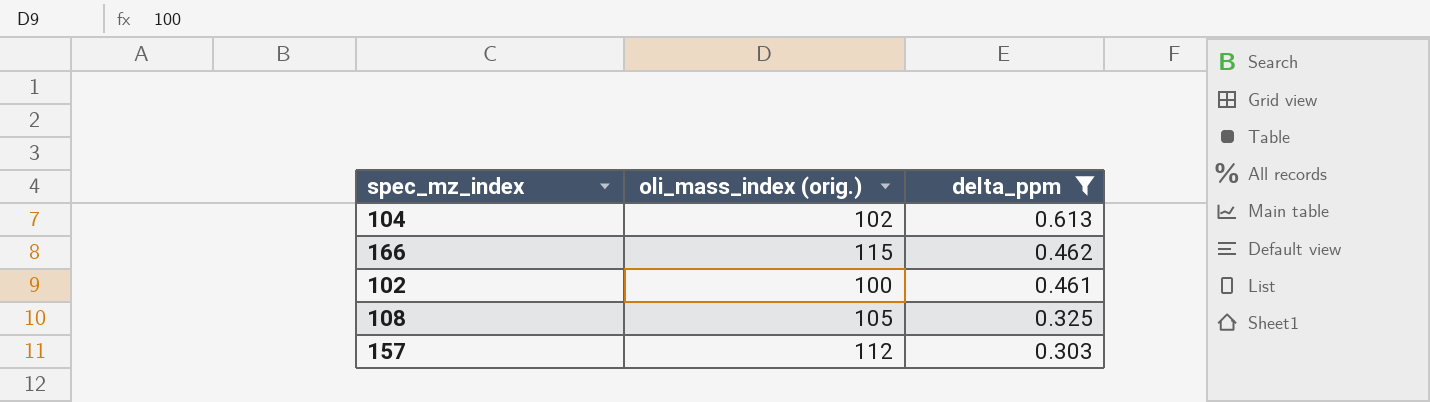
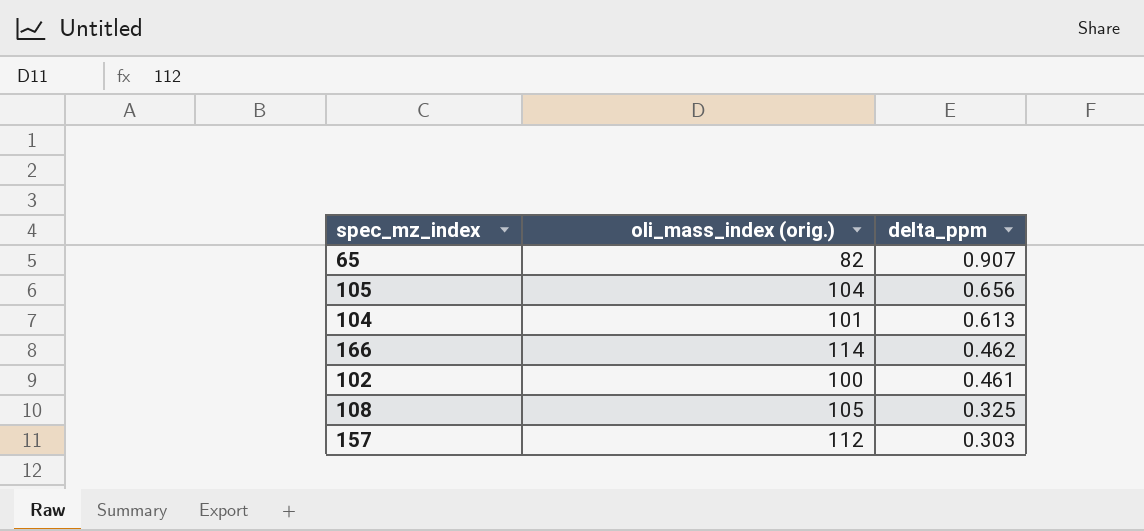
filter: delta_ppm <= 0.613 -> none
104 | oli_mass_index (orig.): 102 -> 101
166 | oli_mass_index (orig.): 115 -> 114

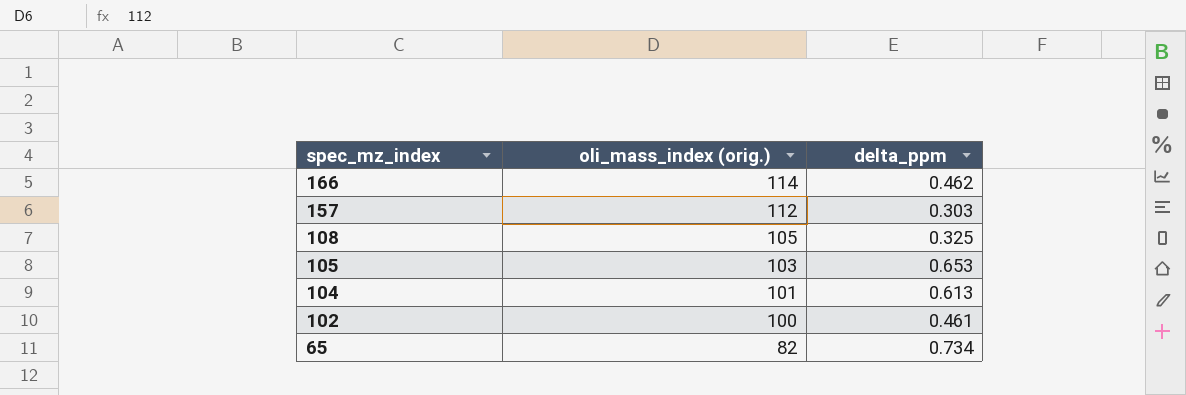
row order: delta_ppm descending -> spec_mz_index descending
105 | oli_mass_index (orig.): 104 -> 103
105 | delta_ppm: 0.656 -> 0.653
65 | delta_ppm: 0.907 -> 0.734

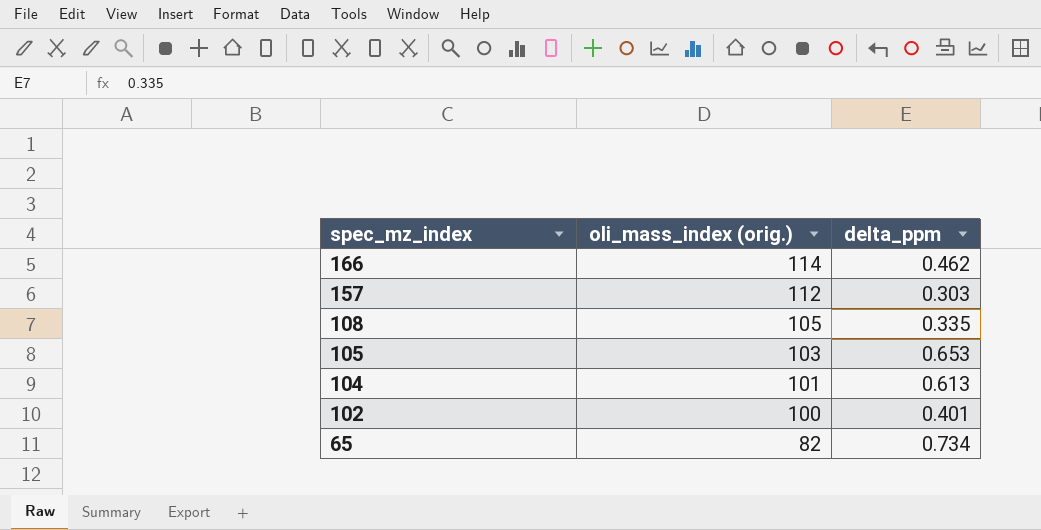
108 | delta_ppm: 0.325 -> 0.335
102 | delta_ppm: 0.461 -> 0.401

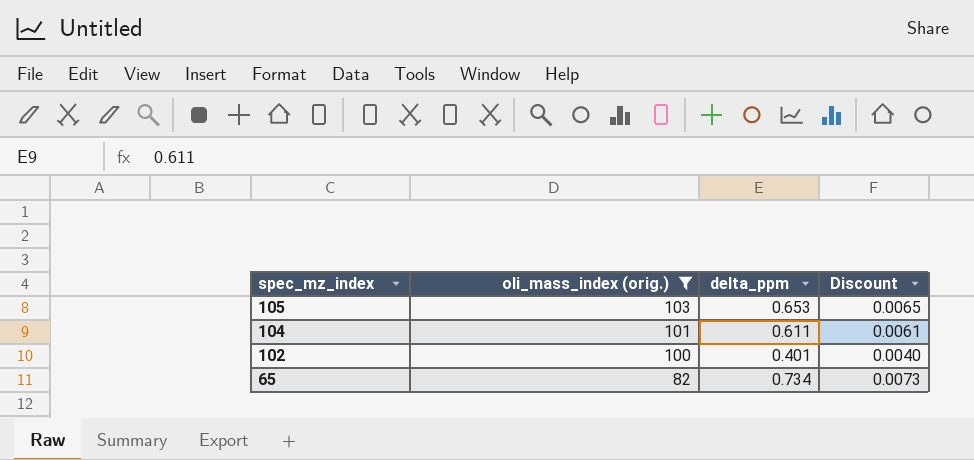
filter: none -> oli_mass_index (orig.) <= 103
column Discount | formula: none -> [delta_ppm] * 0.01
104 | delta_ppm: 0.613 -> 0.611

